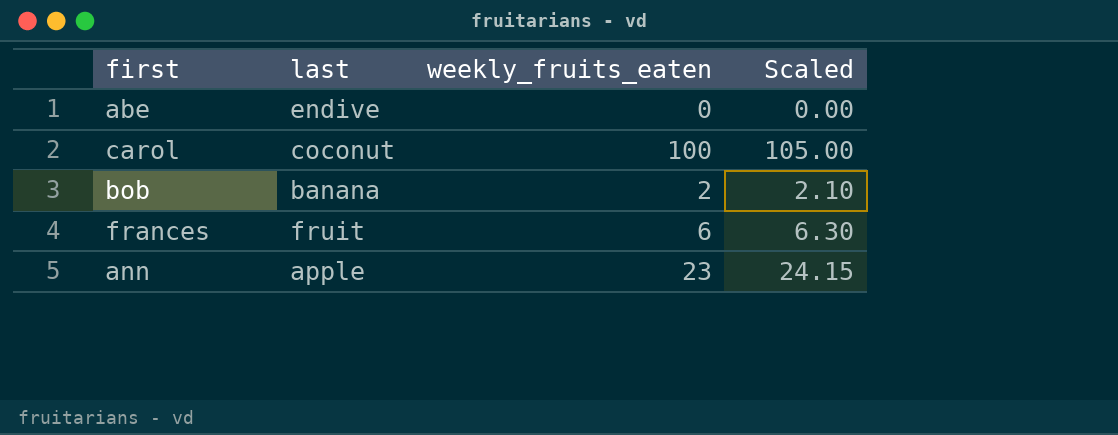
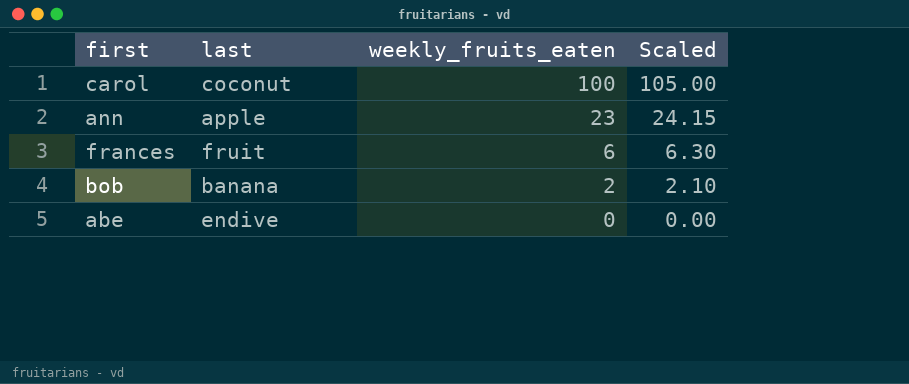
row order: none -> weekly_fruits_eaten descending

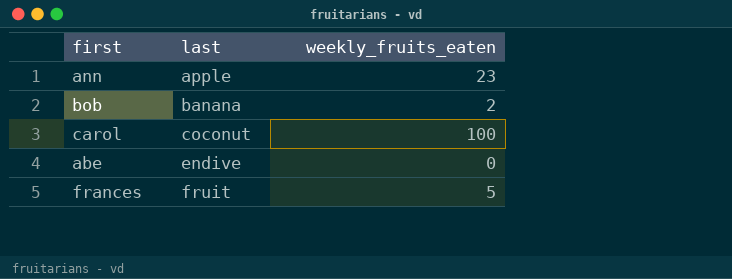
row order: weekly_fruits_eaten descending -> last ascending
column Scaled | formula: [weekly_fruits_eaten] * 1.05 -> none
frances | weekly_fruits_eaten: 6 -> 5

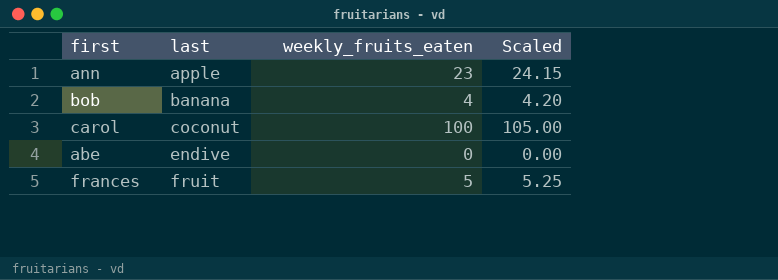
column Scaled | formula: none -> [weekly_fruits_eaten] * 1.05
bob | weekly_fruits_eaten: 2 -> 4

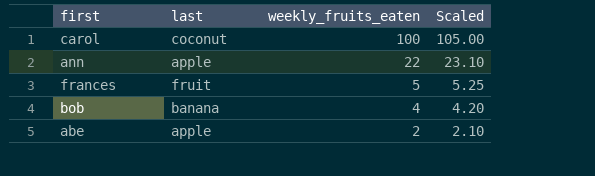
row order: last ascending -> weekly_fruits_eaten descending
ann | weekly_fruits_eaten: 23 -> 22
ann | Scaled: 24.15 -> 23.10
abe | last: endive -> apple
abe | weekly_fruits_eaten: 0 -> 2
abe | Scaled: 0.00 -> 2.10

